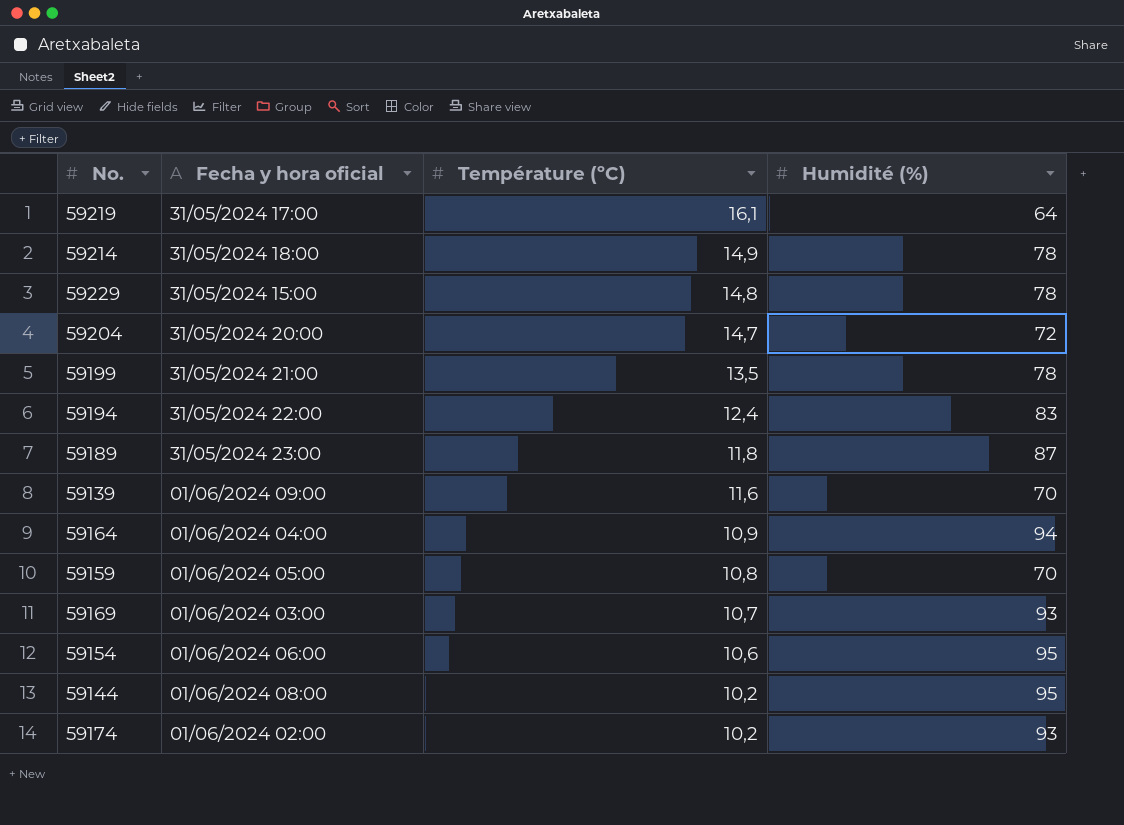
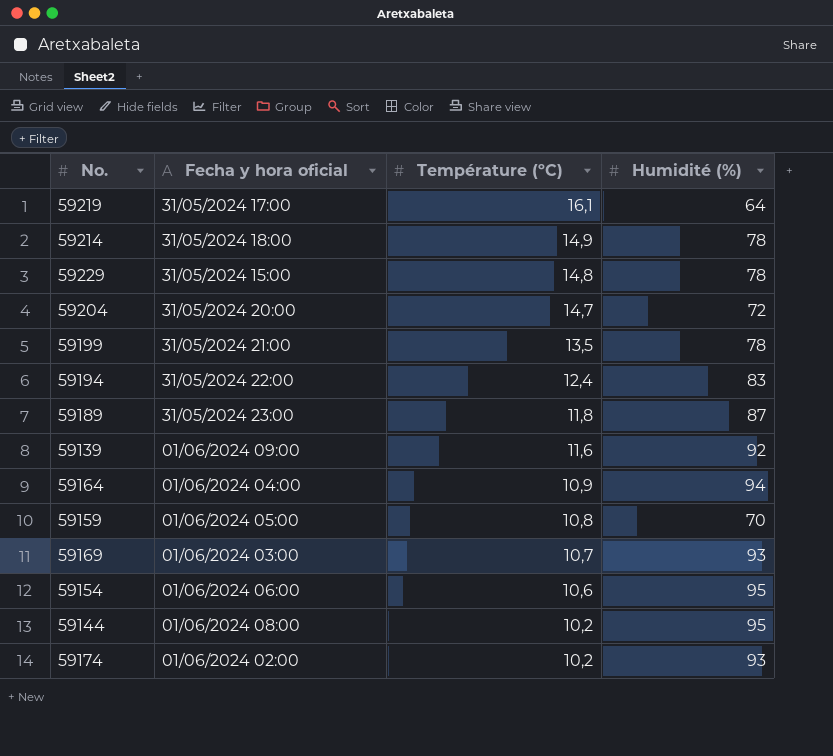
59139 | Humidité (%): 70 -> 92

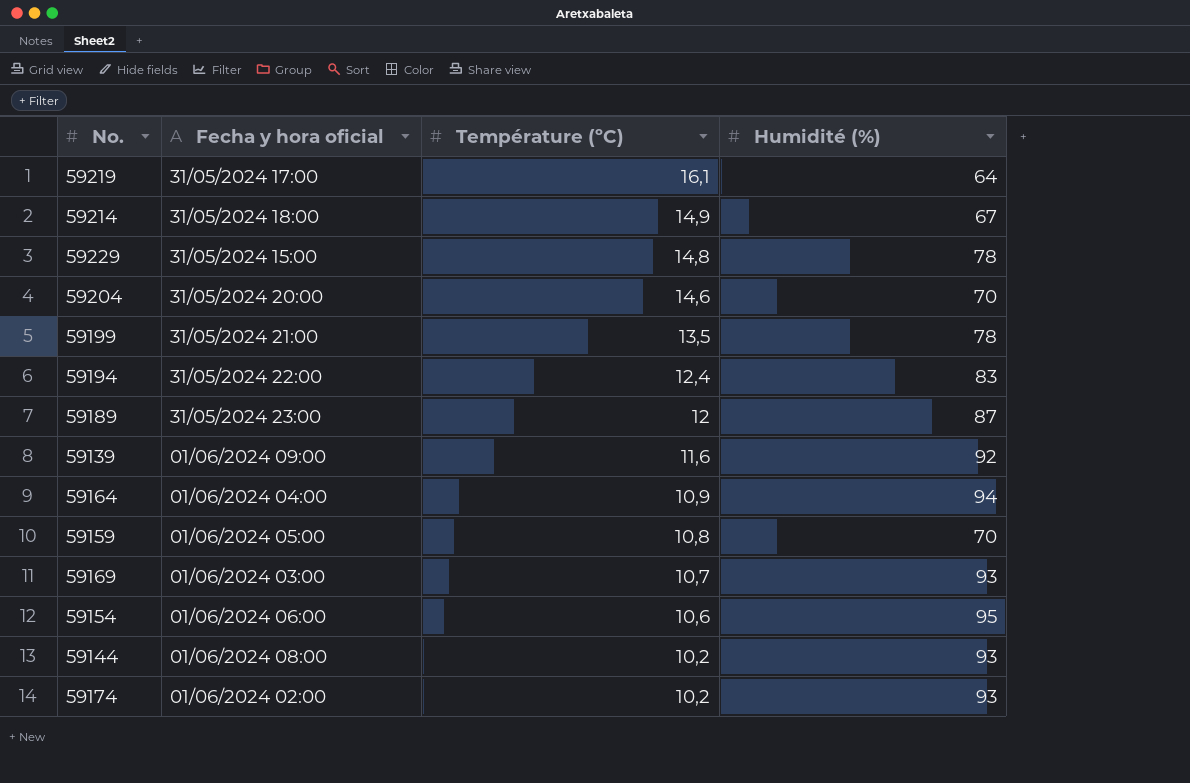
59214 | Humidité (%): 78 -> 67
59204 | Température (ºC): 14,7 -> 14,6
59204 | Humidité (%): 72 -> 70
59189 | Température (ºC): 11,8 -> 12
59144 | Humidité (%): 95 -> 93

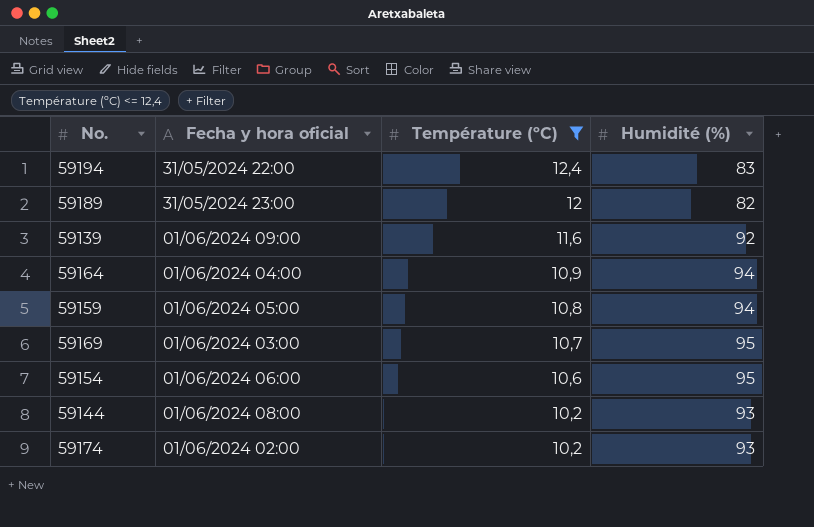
filter: none -> Température (ºC) <= 12,4
59189 | Humidité (%): 87 -> 82
59159 | Humidité (%): 70 -> 94
59169 | Humidité (%): 93 -> 95

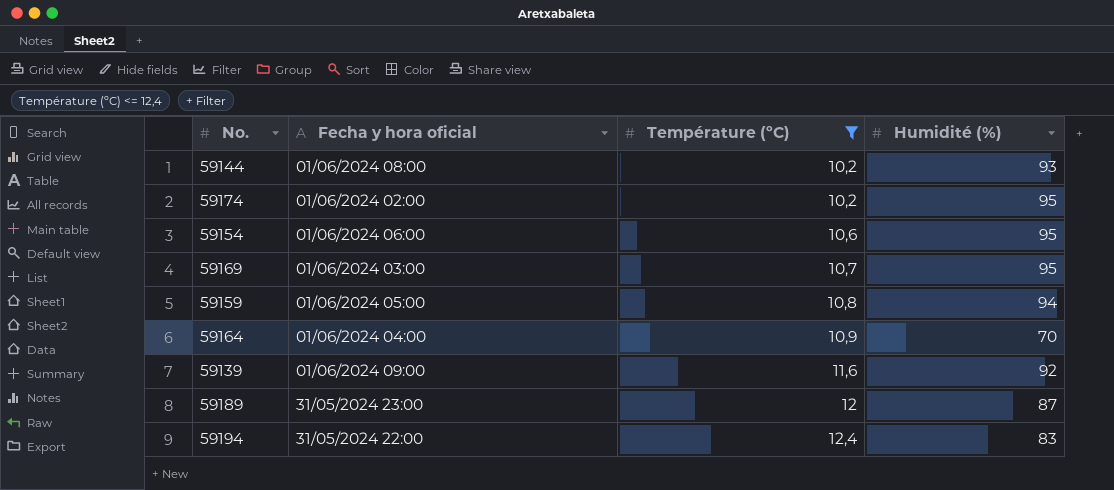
row order: Température (ºC) descending -> Température (ºC) ascending
59174 | Humidité (%): 93 -> 95
59164 | Humidité (%): 94 -> 70
59189 | Humidité (%): 82 -> 87

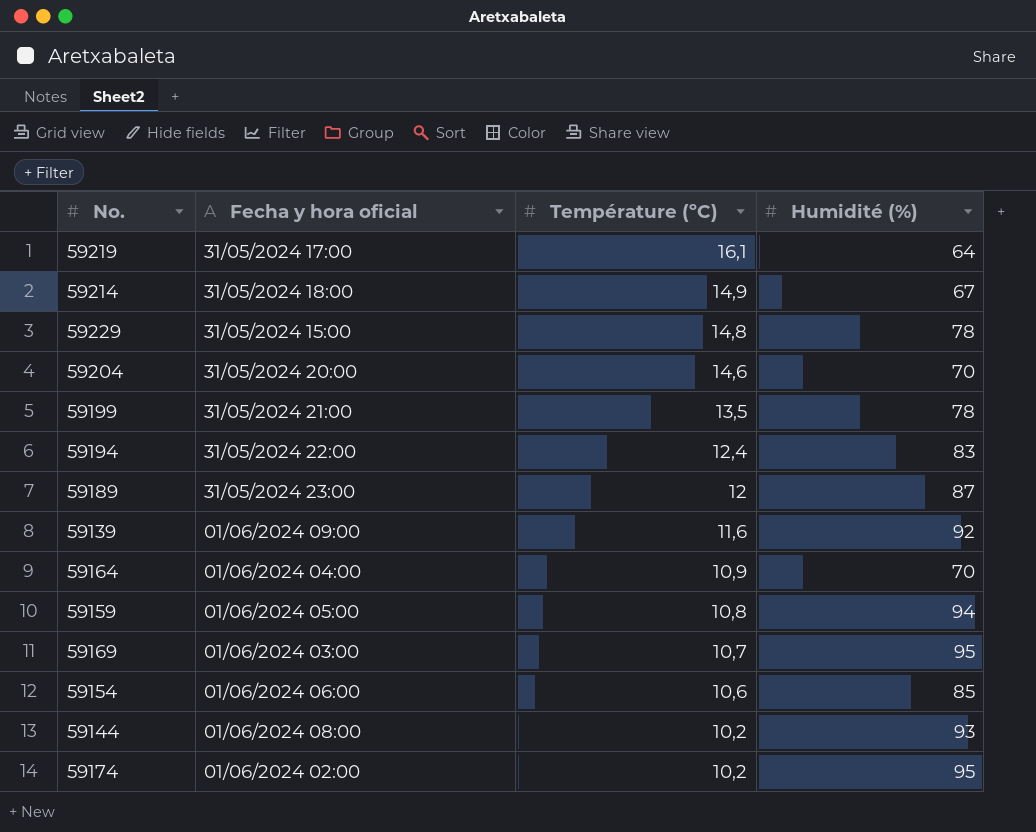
filter: Température (ºC) <= 12,4 -> none
row order: Température (ºC) ascending -> Température (ºC) descending
59154 | Humidité (%): 95 -> 85

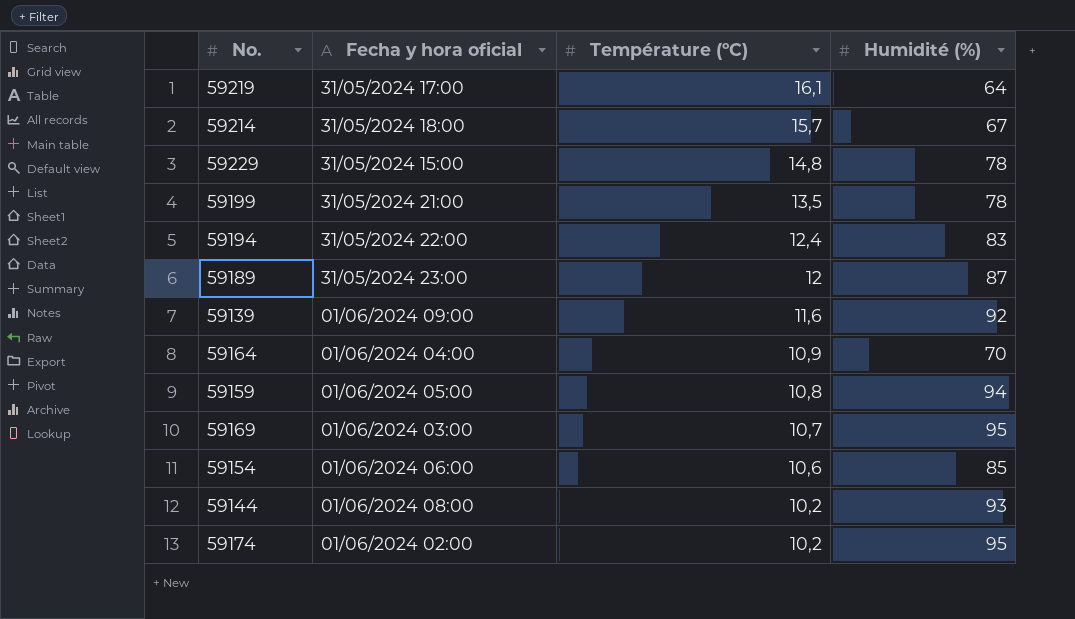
row 59204: 31/05/2024 20:00 | 14,6 | 70 -> none
59214 | Température (ºC): 14,9 -> 15,7

